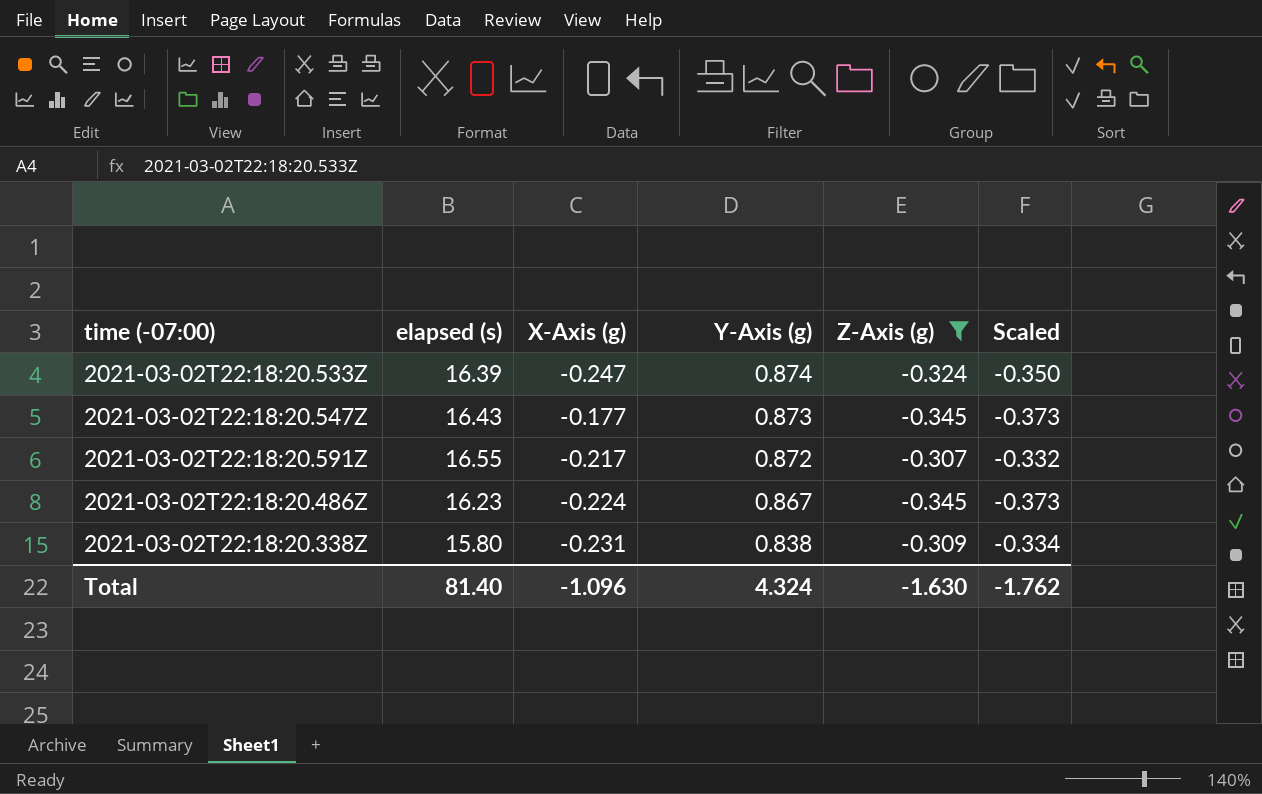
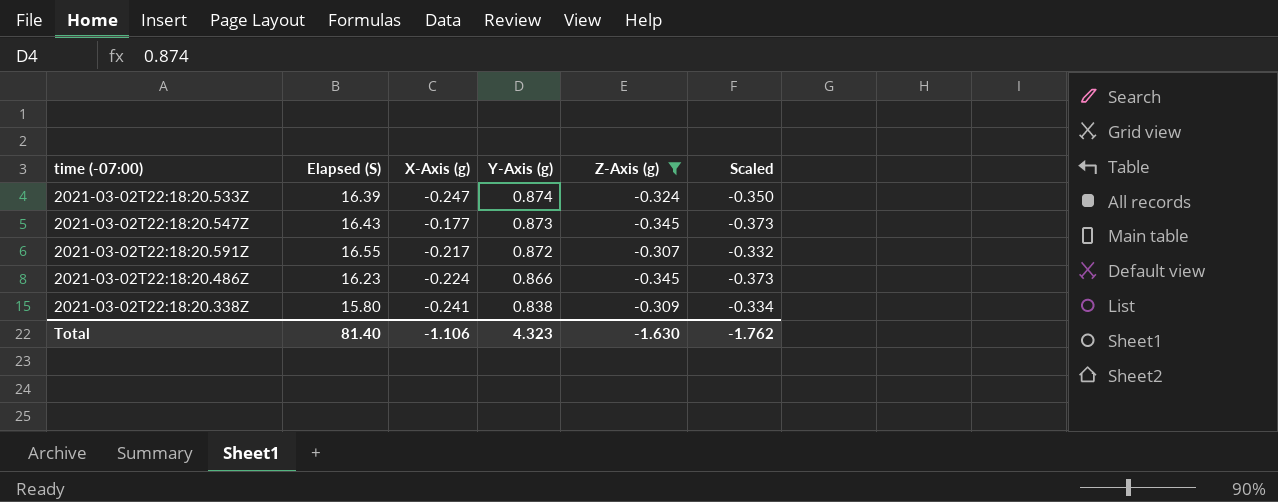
column name: elapsed (s) -> Elapsed (S)
2021-03-02T22:18:20.486Z | Y-Axis (g): 0.867 -> 0.866
2021-03-02T22:18:20.338Z | X-Axis (g): -0.231 -> -0.241
Total | X-Axis (g): -1.096 -> -1.106
Total | Y-Axis (g): 4.324 -> 4.323

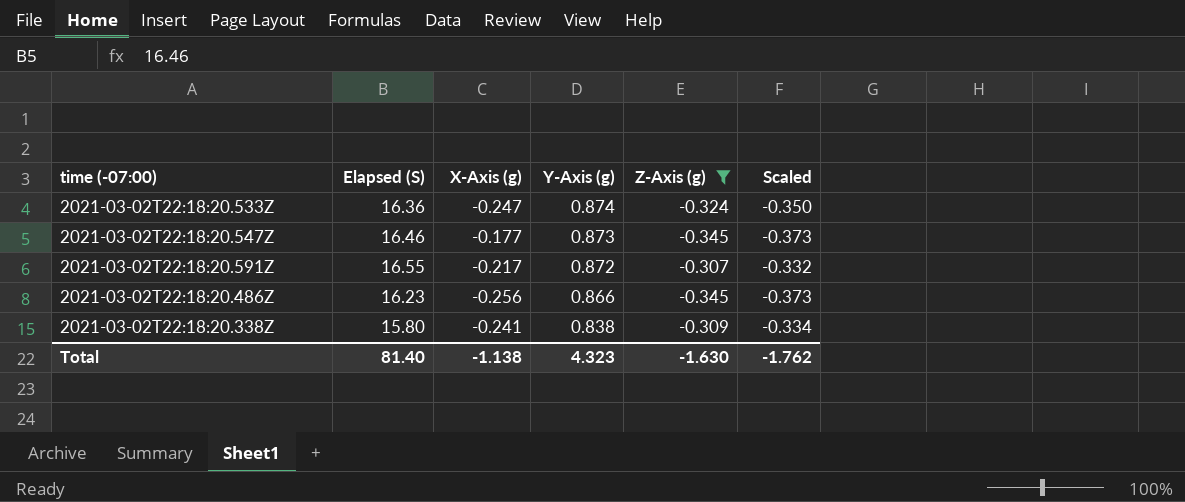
2021-03-02T22:18:20.533Z | Elapsed (S): 16.39 -> 16.36
2021-03-02T22:18:20.547Z | Elapsed (S): 16.43 -> 16.46
2021-03-02T22:18:20.486Z | X-Axis (g): -0.224 -> -0.256
Total | X-Axis (g): -1.106 -> -1.138

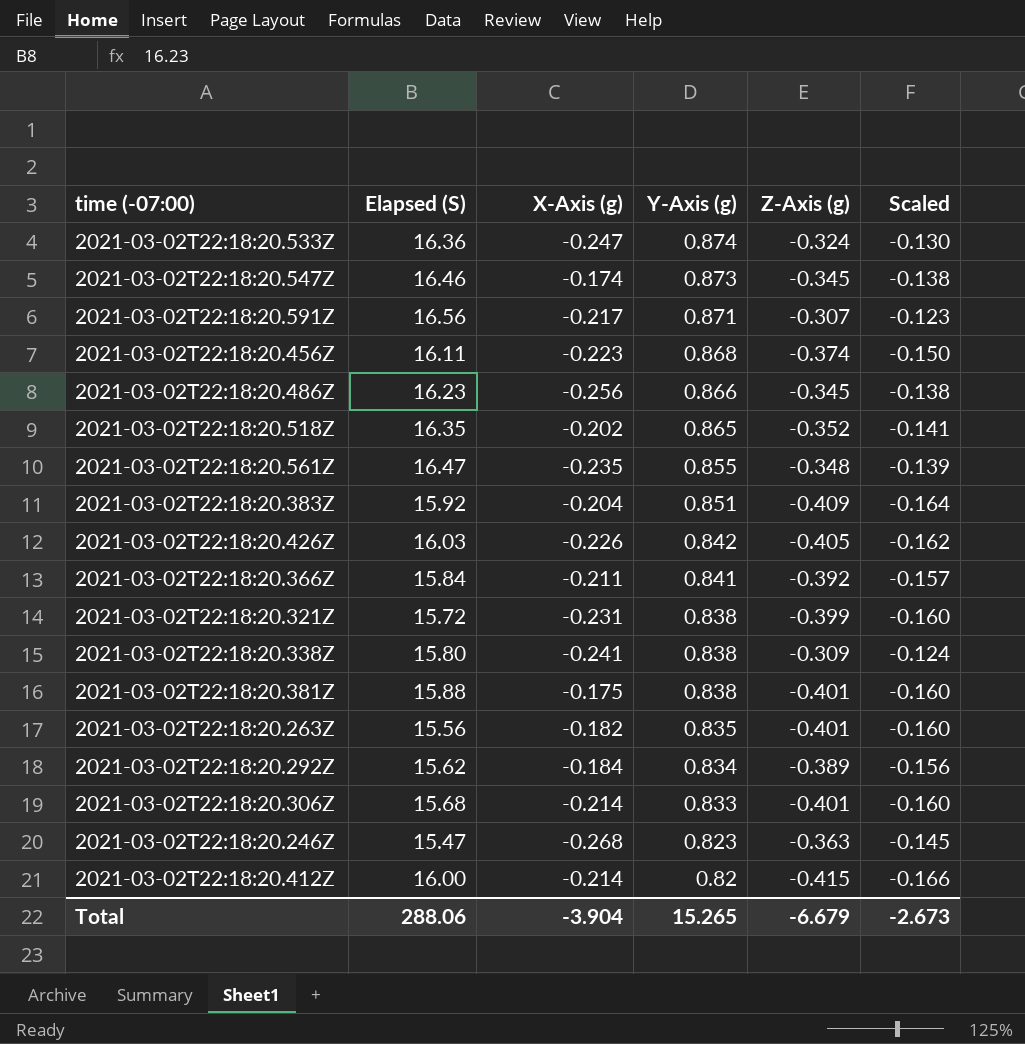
filter: Z-Axis (g) >= -0.345 -> none
column Scaled | formula: [Z-Axis (g)] * 1.08 -> [Z-Axis (g)] * 0.4
2021-03-02T22:18:20.547Z | X-Axis (g): -0.177 -> -0.174
2021-03-02T22:18:20.591Z | Elapsed (S): 16.55 -> 16.56
2021-03-02T22:18:20.591Z | Y-Axis (g): 0.872 -> 0.871
Total | Elapsed (S): 81.40 -> 288.06
Total | X-Axis (g): -1.138 -> -3.904
Total | Y-Axis (g): 4.323 -> 15.265
Total | Z-Axis (g): -1.630 -> -6.679
Total | Scaled: -1.762 -> -2.673

